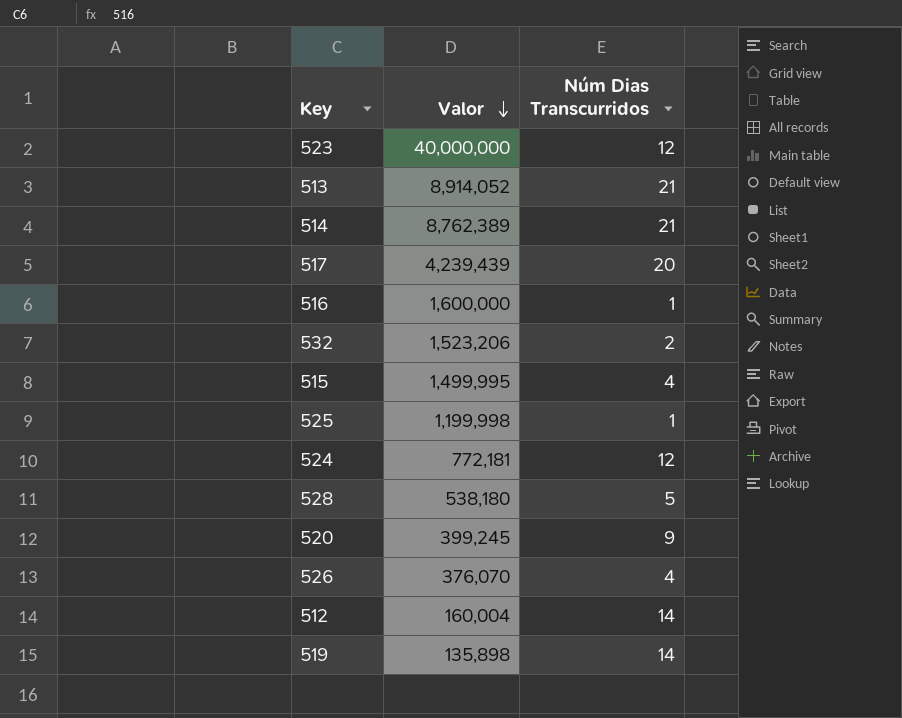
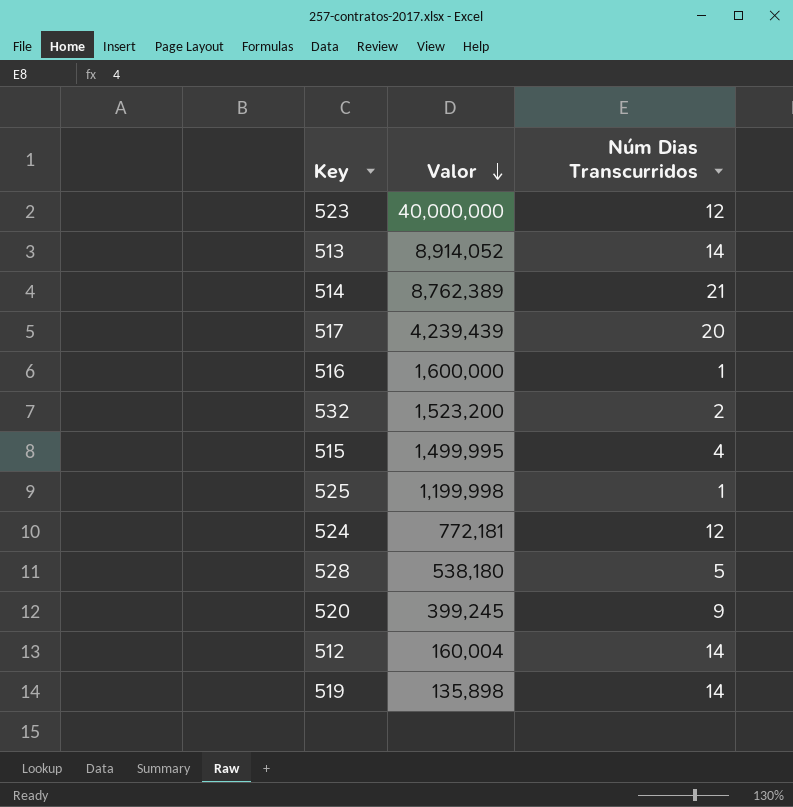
row 526: 376,070 | 4 -> none
513 | Núm Dias Transcurridos: 21 -> 14
532 | Valor: 1,523,206 -> 1,523,200

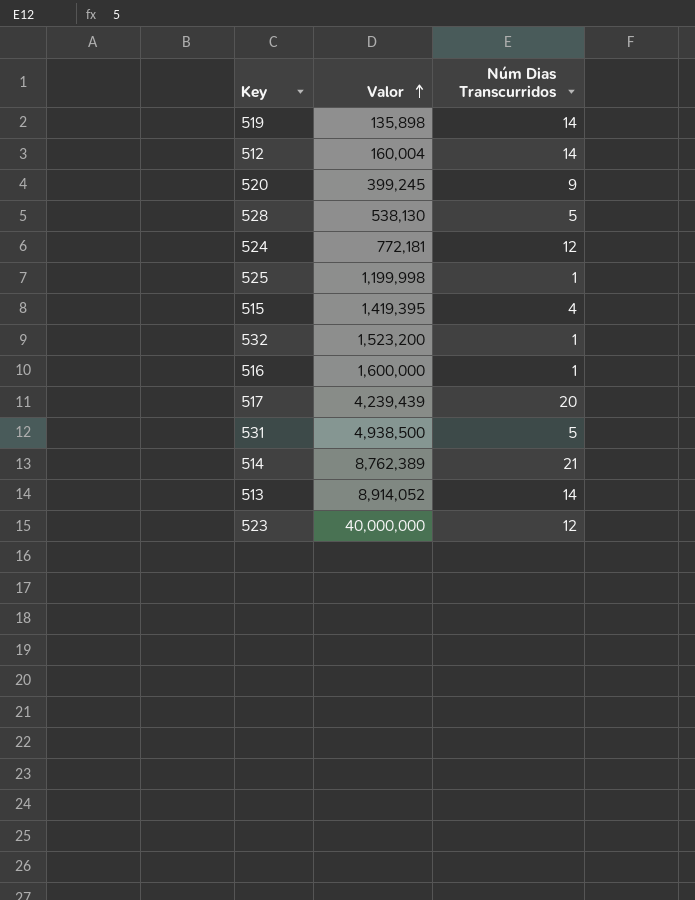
row order: Valor descending -> Valor ascending
528 | Valor: 538,180 -> 538,130
515 | Valor: 1,499,995 -> 1,419,395
532 | Núm Dias Transcurridos: 2 -> 1
row 531: none -> 4,938,500 | 5

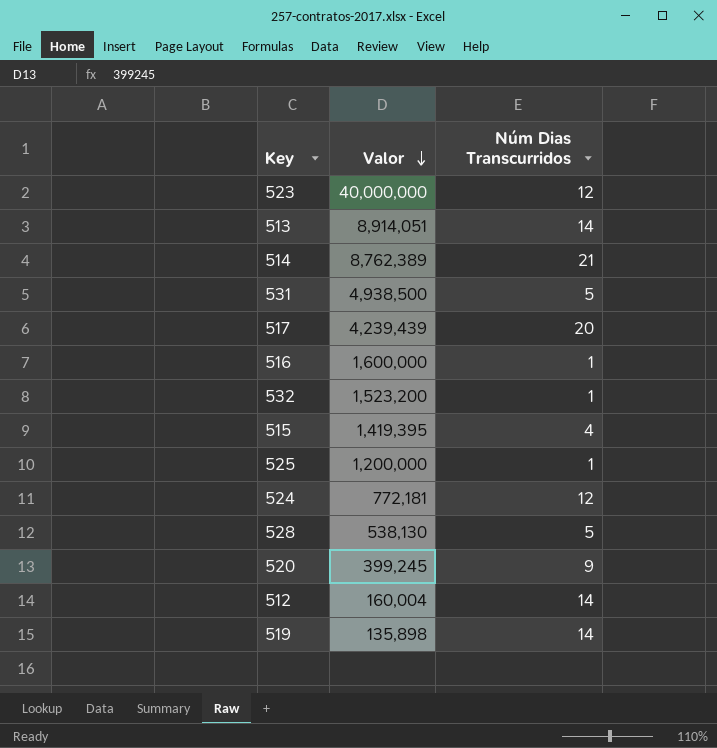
row order: Valor ascending -> Valor descending
513 | Valor: 8,914,052 -> 8,914,051
525 | Valor: 1,199,998 -> 1,200,000

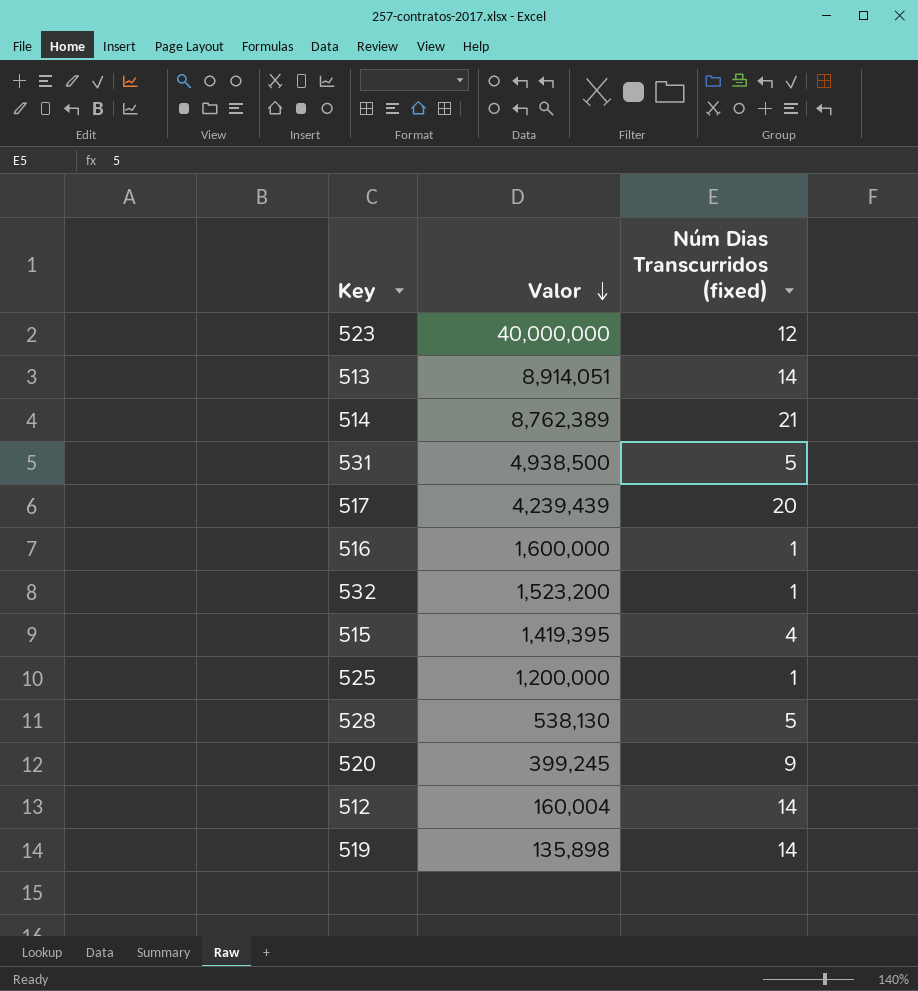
column name: Núm Dias Transcurridos -> Núm Dias Transcurridos (fixed)
row 524: 772,181 | 12 -> none

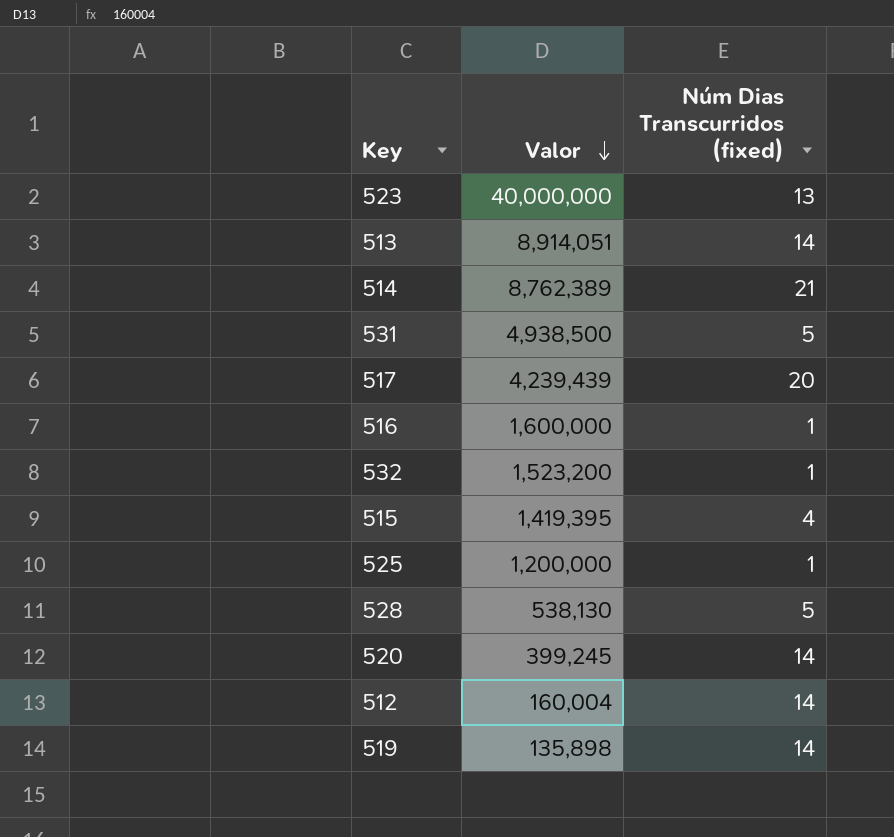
523 | Núm Dias Transcurridos (fixed): 12 -> 13
520 | Núm Dias Transcurridos (fixed): 9 -> 14

